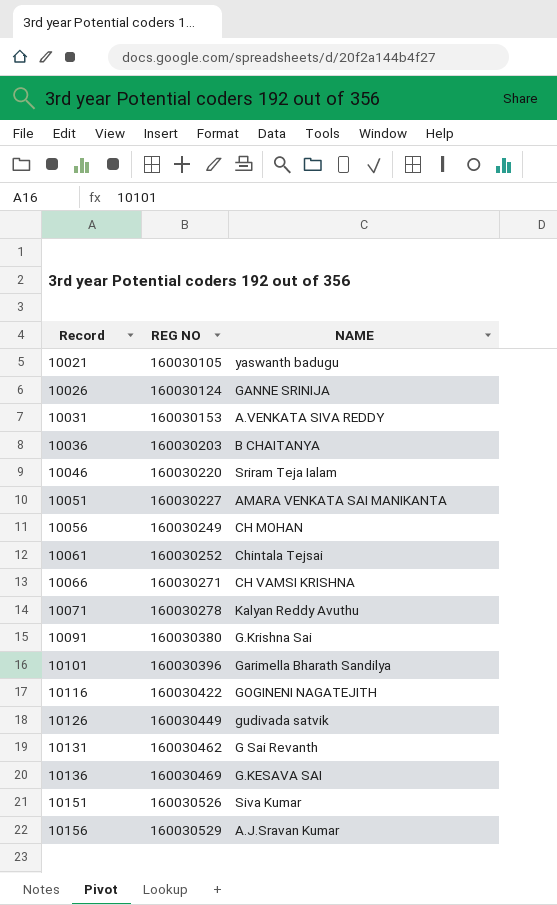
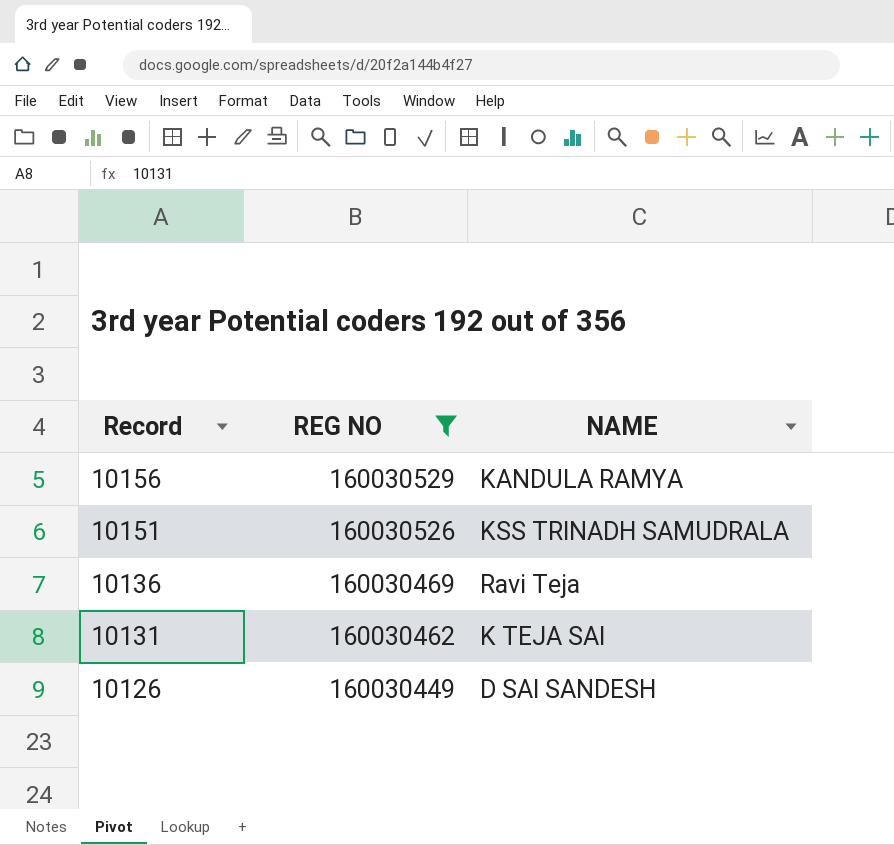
filter: none -> REG NO >= 160030449
row order: Record ascending -> Record descending
10156 | NAME: A.J.Sravan Kumar -> KANDULA RAMYA
10151 | NAME: Siva Kumar -> KSS TRINADH SAMUDRALA
10136 | NAME: G.KESAVA SAI -> Ravi Teja
10131 | NAME: G Sai Revanth -> K TEJA SAI
10126 | NAME: gudivada satvik -> D SAI SANDESH

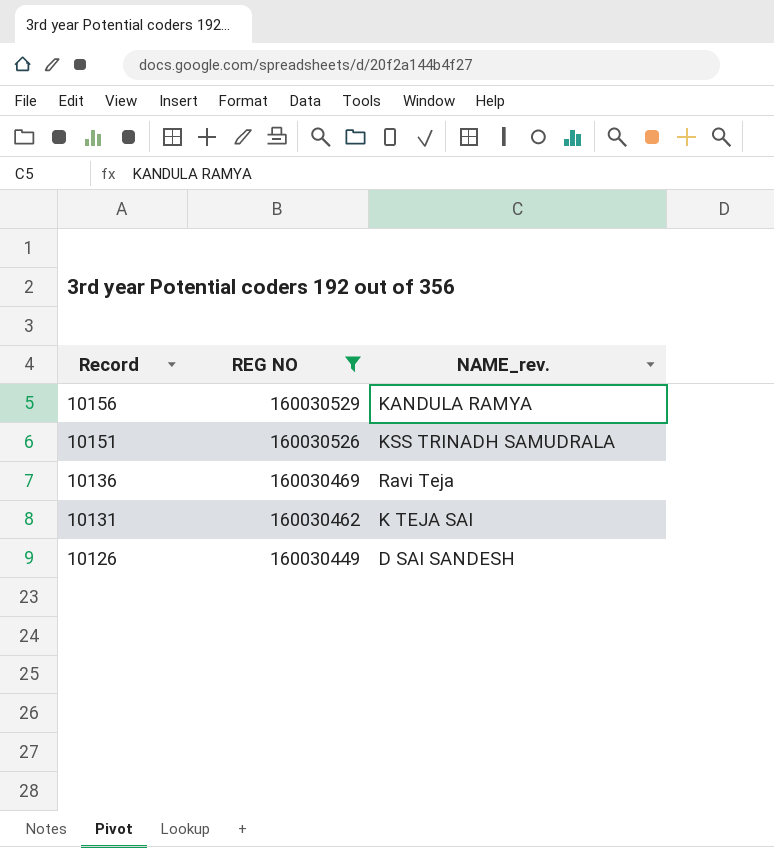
column name: NAME -> NAME_rev.

